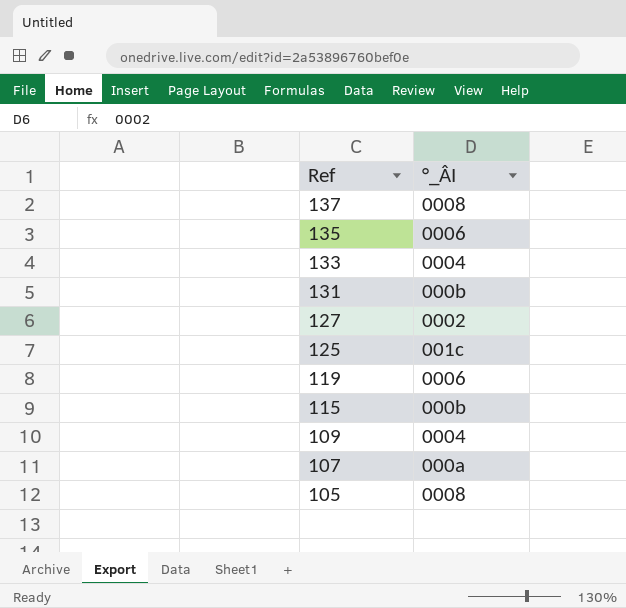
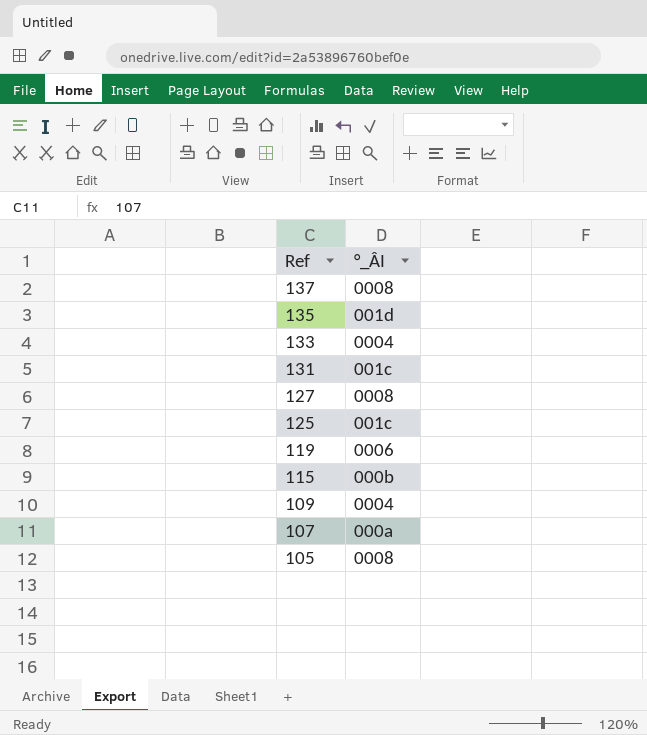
135 | °_ÂI: 0006 -> 001d
131 | °_ÂI: 000b -> 001c
127 | °_ÂI: 0002 -> 0008

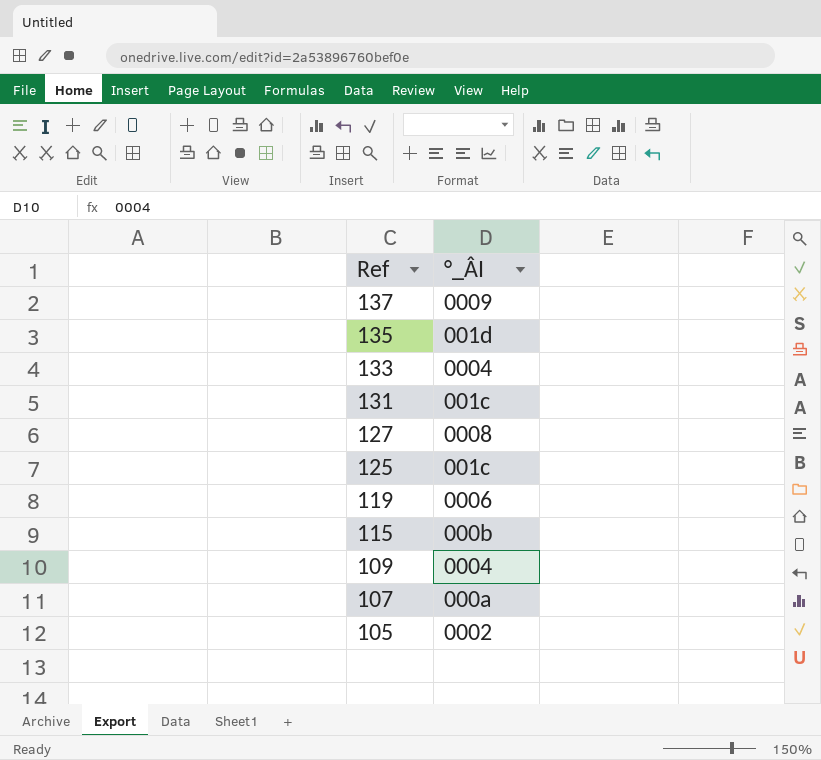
137 | °_ÂI: 0008 -> 0009
105 | °_ÂI: 0008 -> 0002

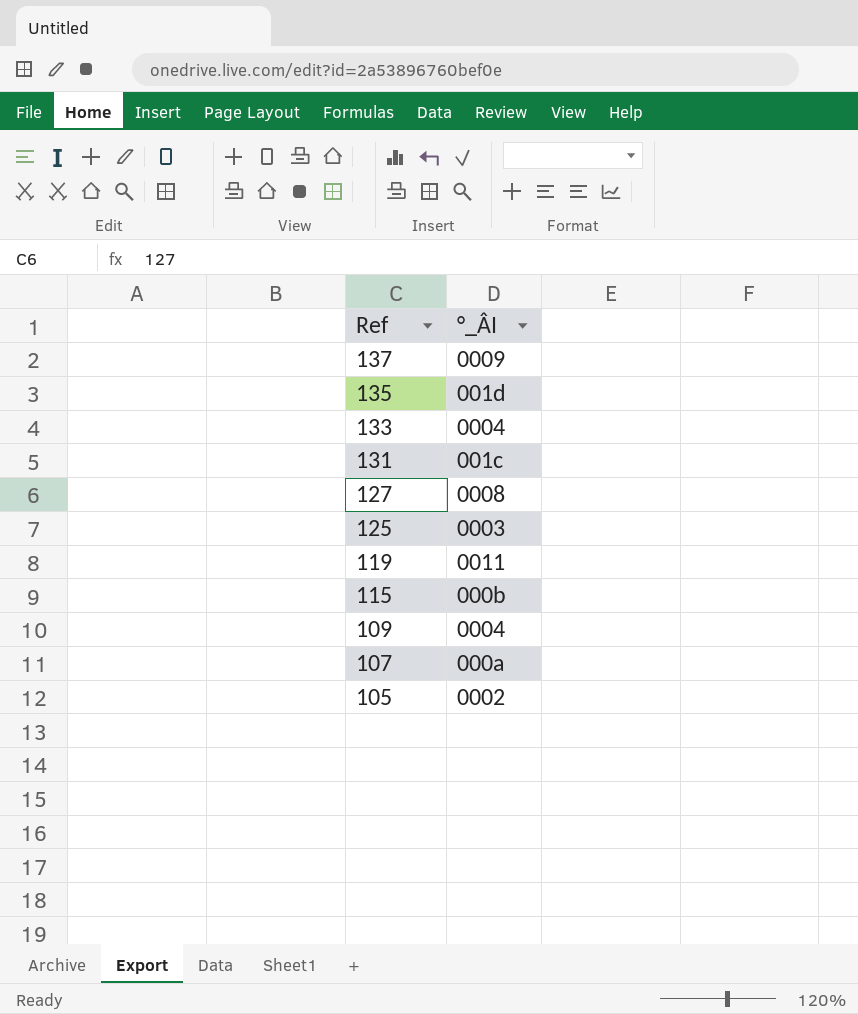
125 | °_ÂI: 001c -> 0003
119 | °_ÂI: 0006 -> 0011

